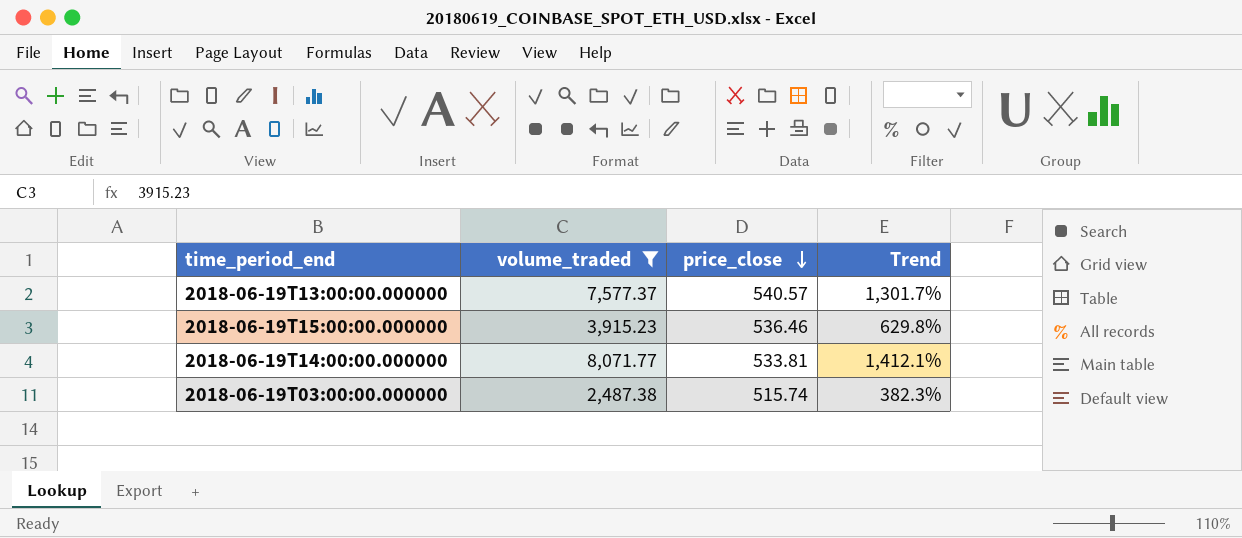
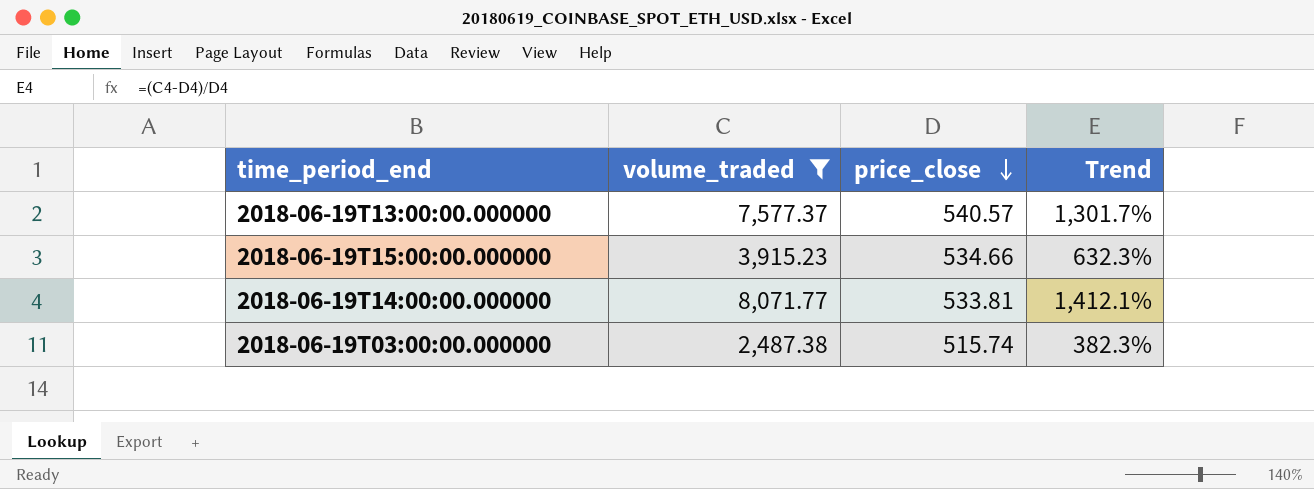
2018-06-19T15:00:00.000000 | price_close: 536.46 -> 534.66
2018-06-19T15:00:00.000000 | Trend: 629.8% -> 632.3%

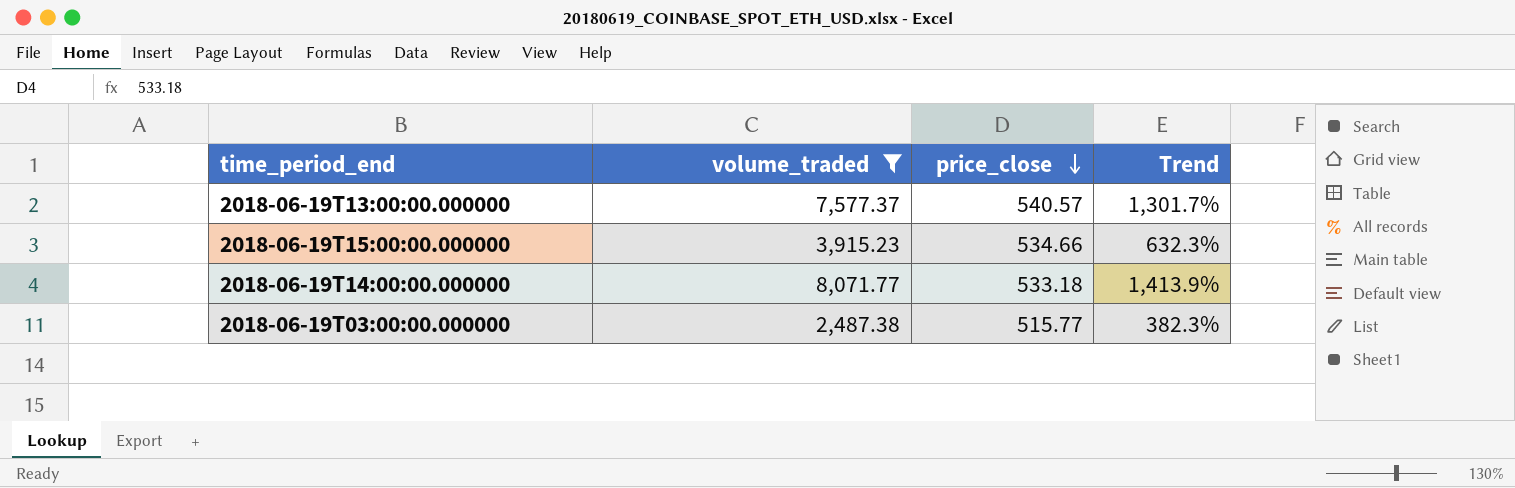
2018-06-19T14:00:00.000000 | price_close: 533.81 -> 533.18
2018-06-19T14:00:00.000000 | Trend: 1,412.1% -> 1,413.9%
2018-06-19T03:00:00.000000 | price_close: 515.74 -> 515.77

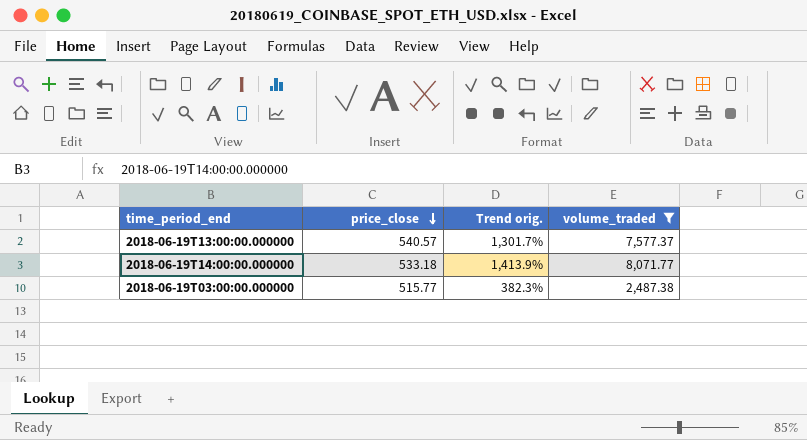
column name: Trend -> Trend orig.
column volume_traded | position: 2 -> 4
row 2018-06-19T15:00:00.000000: 3,915.23 | 534.66 | 632.3% -> none

